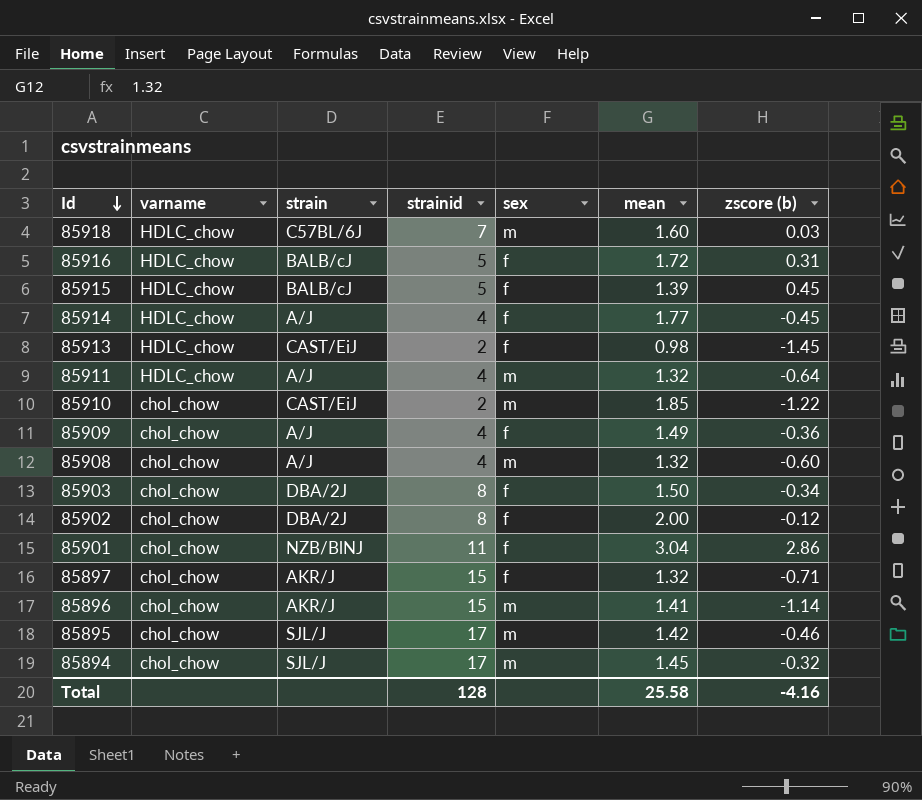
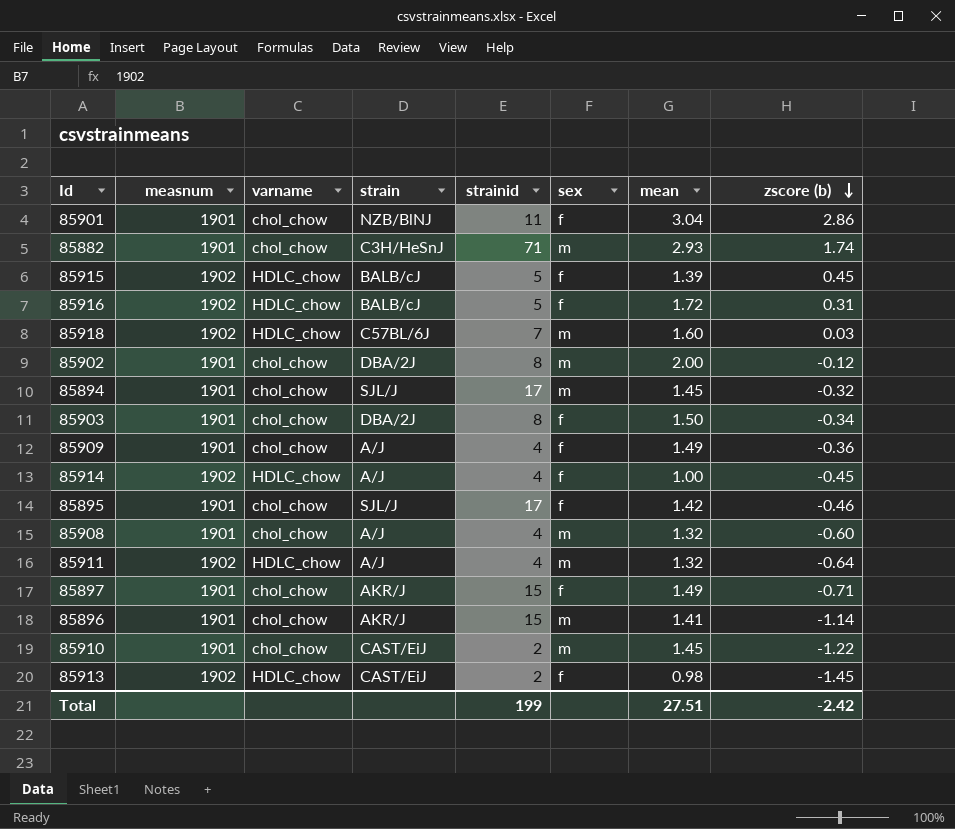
row order: Id descending -> zscore (b) descending
column measnum | position: none -> 2
row 85882: none -> 1901 | chol_chow | C3H/HeSnJ | 71 | m | 2.93 | 1.74
85902 | sex: f -> m
85914 | mean: 1.77 -> 1.00
85895 | sex: m -> f
85897 | mean: 1.32 -> 1.49
85910 | mean: 1.85 -> 1.45
Total | strainid: 128 -> 199
Total | mean: 25.58 -> 27.51
Total | zscore (b): -4.16 -> -2.42

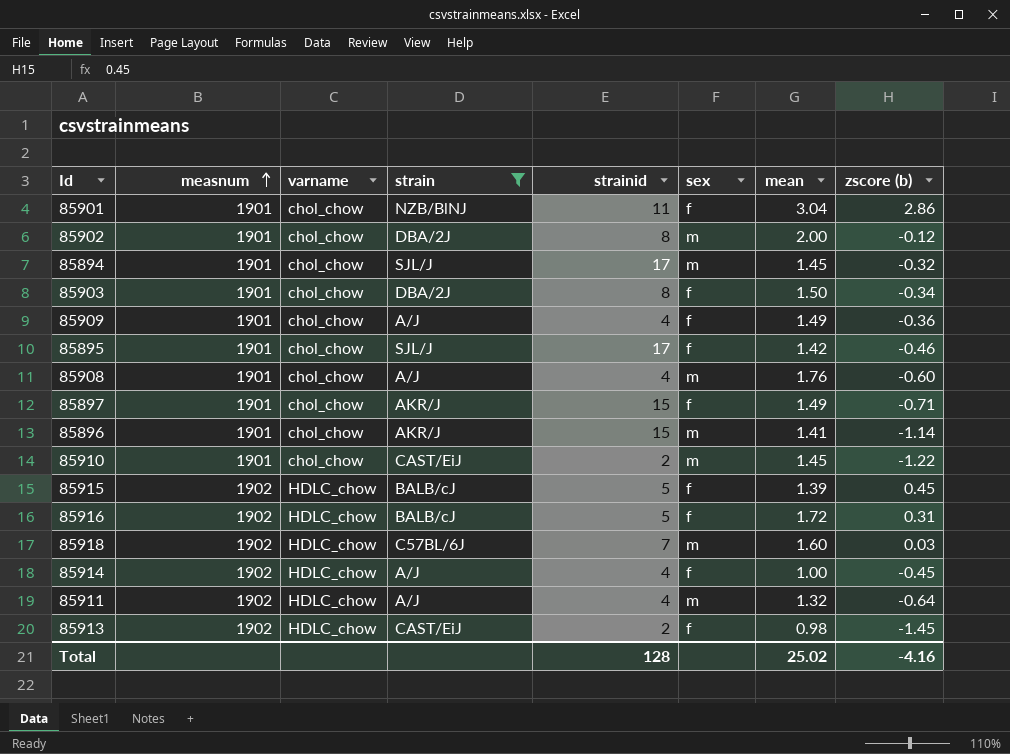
filter: none -> strain != C3H/HeSnJ
row order: zscore (b) descending -> measnum ascending
85908 | mean: 1.32 -> 1.76
Total | strainid: 199 -> 128
Total | mean: 27.51 -> 25.02
Total | zscore (b): -2.42 -> -4.16

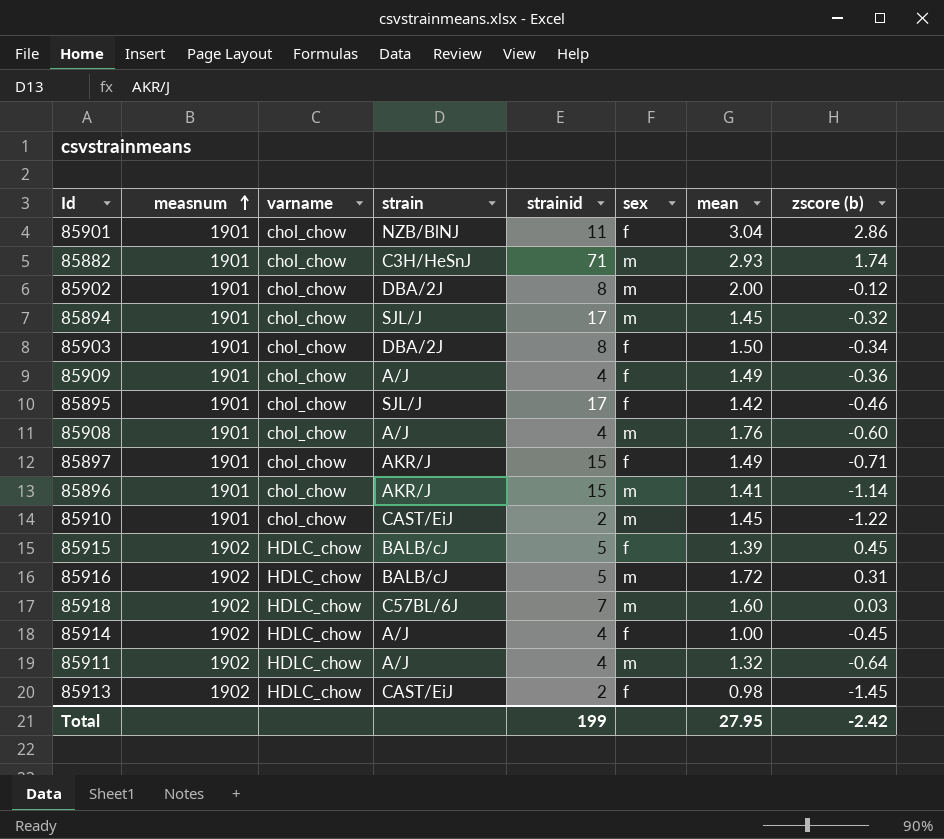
filter: strain != C3H/HeSnJ -> none
85916 | sex: f -> m
Total | strainid: 128 -> 199
Total | mean: 25.02 -> 27.95
Total | zscore (b): -4.16 -> -2.42

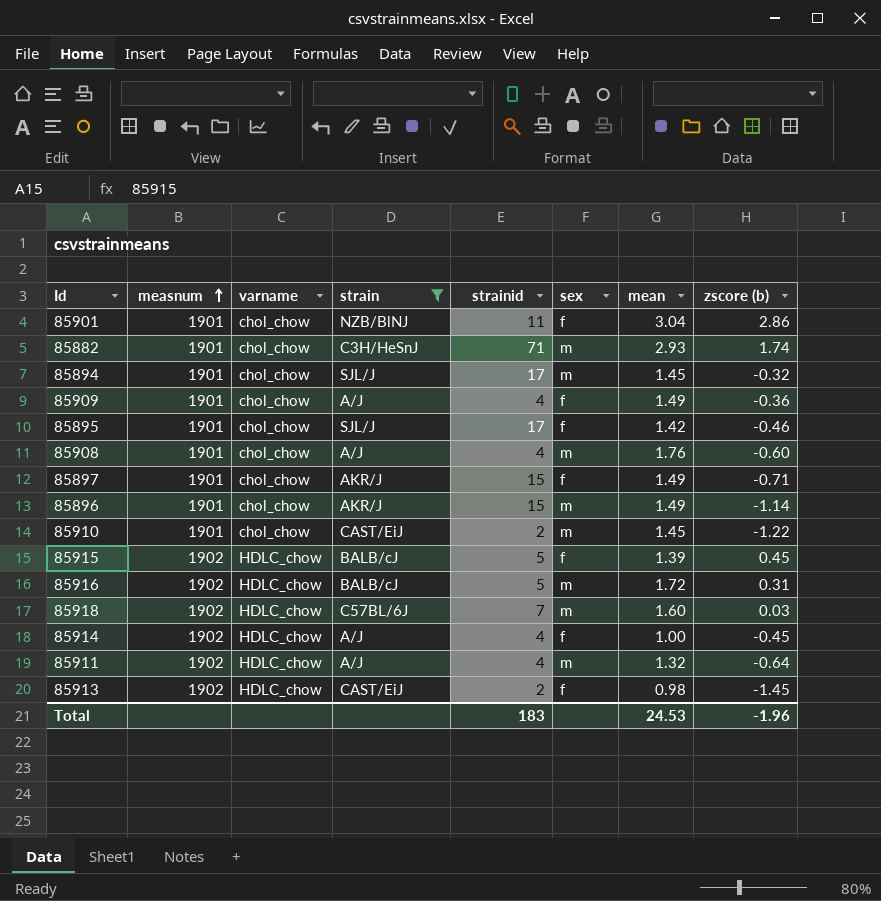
filter: none -> strain != DBA/2J
85896 | mean: 1.41 -> 1.49
Total | strainid: 199 -> 183
Total | mean: 27.95 -> 24.53
Total | zscore (b): -2.42 -> -1.96

